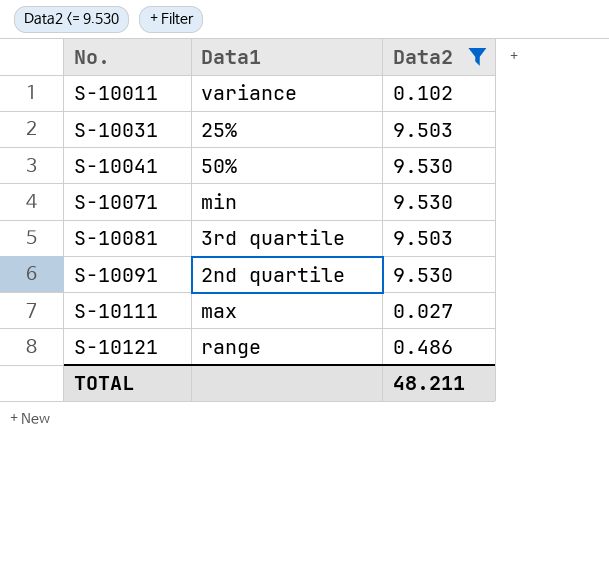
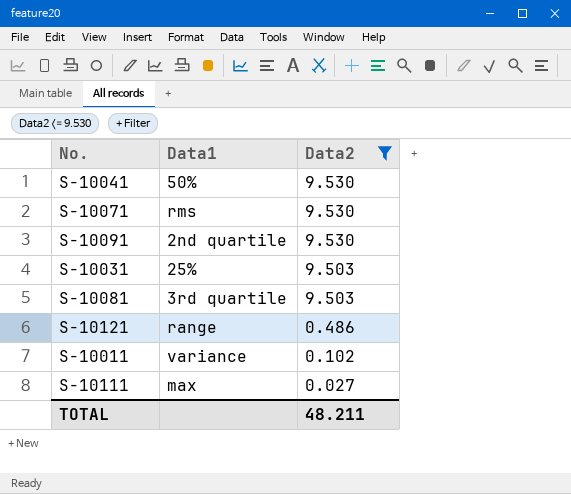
row order: No. ascending -> Data2 descending
S-10071 | Data1: min -> rms

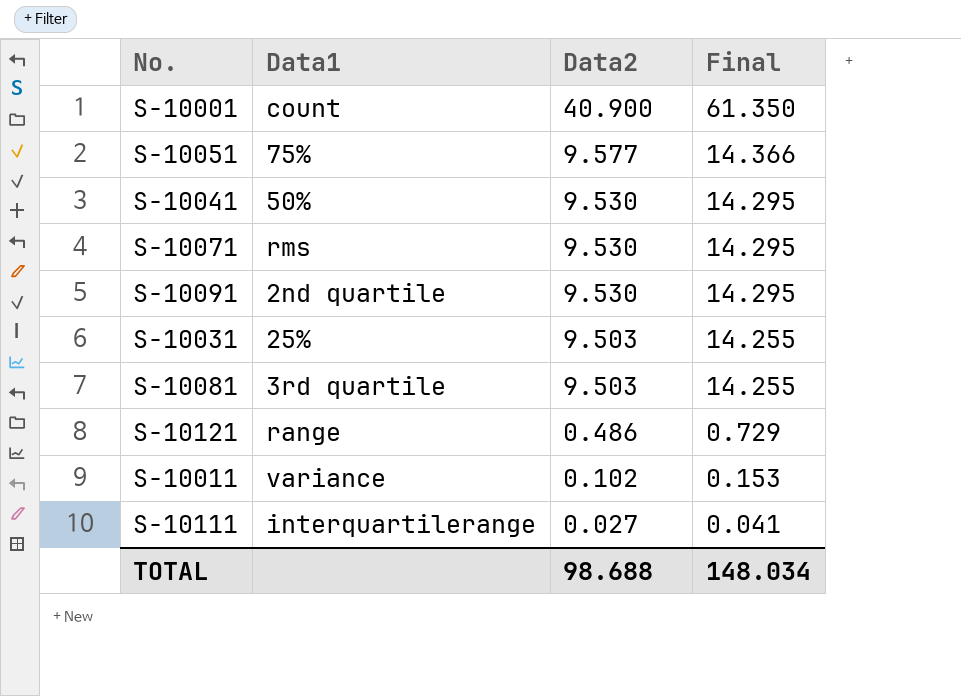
filter: Data2 <= 9.530 -> none
column Final | formula: none -> [Data2] * 1.5
S-10111 | Data1: max -> interquartilerange
TOTAL | Data2: 48.211 -> 98.688

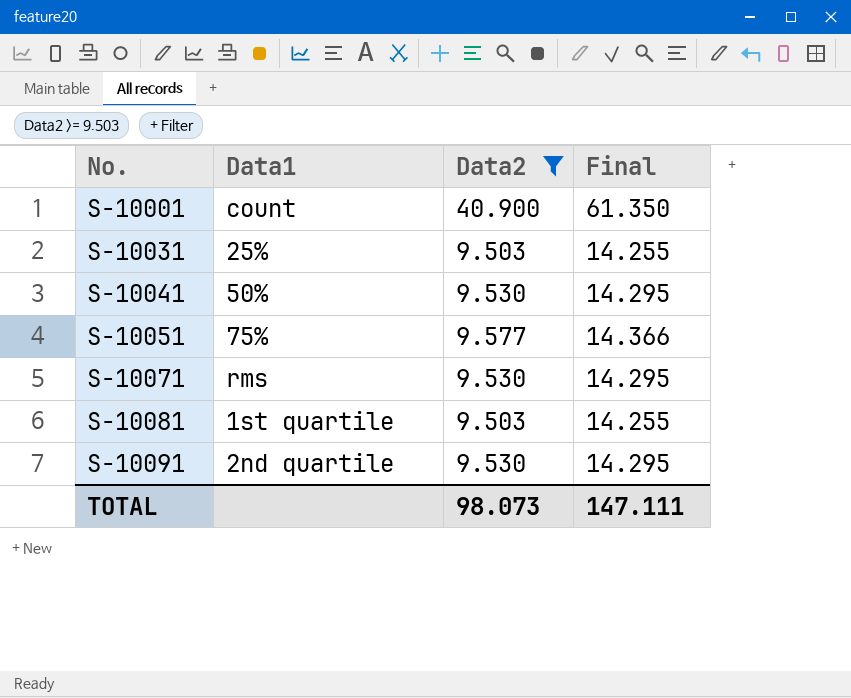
filter: none -> Data2 >= 9.503
row order: Data2 descending -> No. ascending
S-10081 | Data1: 3rd quartile -> 1st quartile
TOTAL | Data2: 98.688 -> 98.073
TOTAL | Final: 148.034 -> 147.111

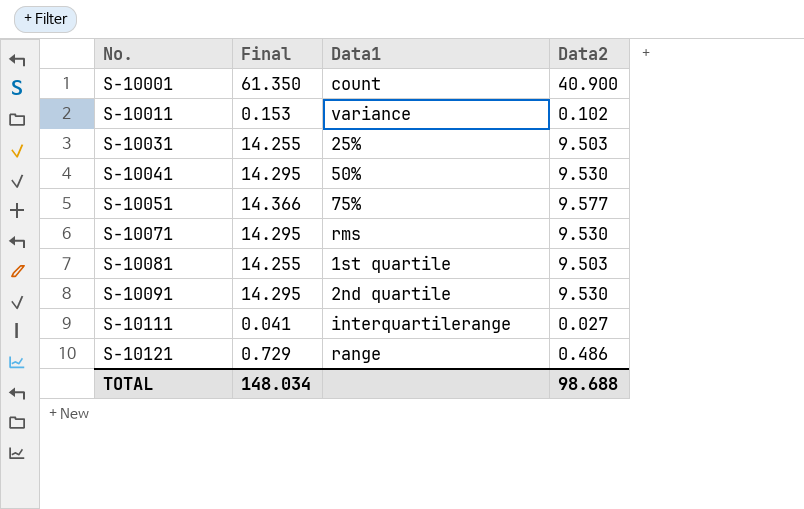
filter: Data2 >= 9.503 -> none
column Final | position: 4 -> 2
TOTAL | Final: 147.111 -> 148.034
TOTAL | Data2: 98.073 -> 98.688

